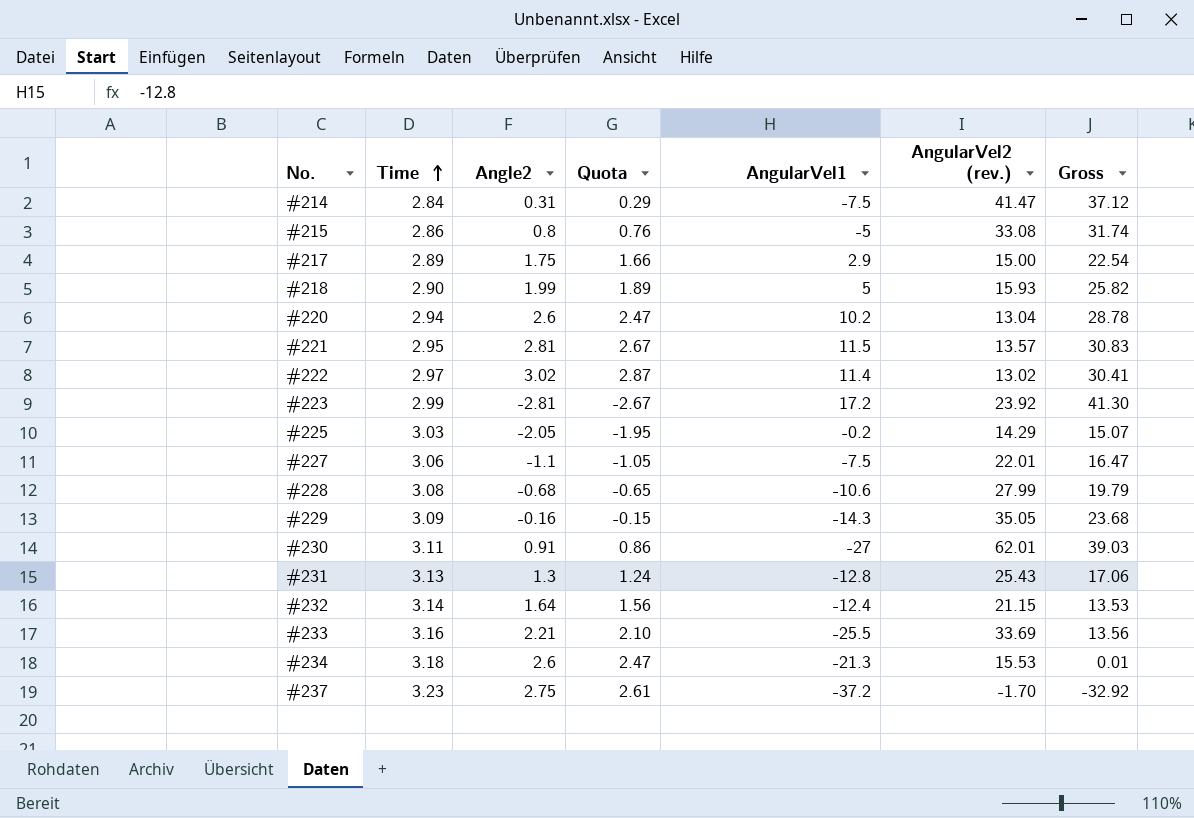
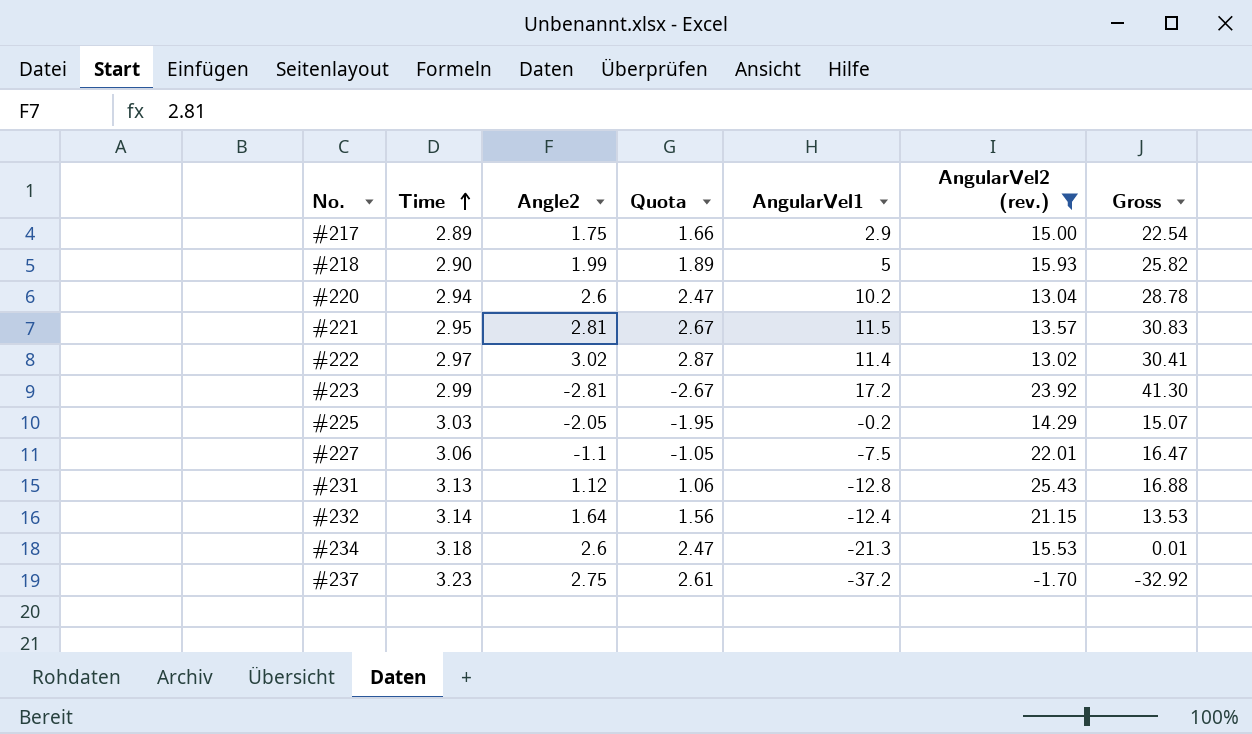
filter: none -> AngularVel2 (rev.) <= 25.43
#231 | Angle2: 1.3 -> 1.12
#231 | Quota: 1.24 -> 1.06
#231 | Gross: 17.06 -> 16.88

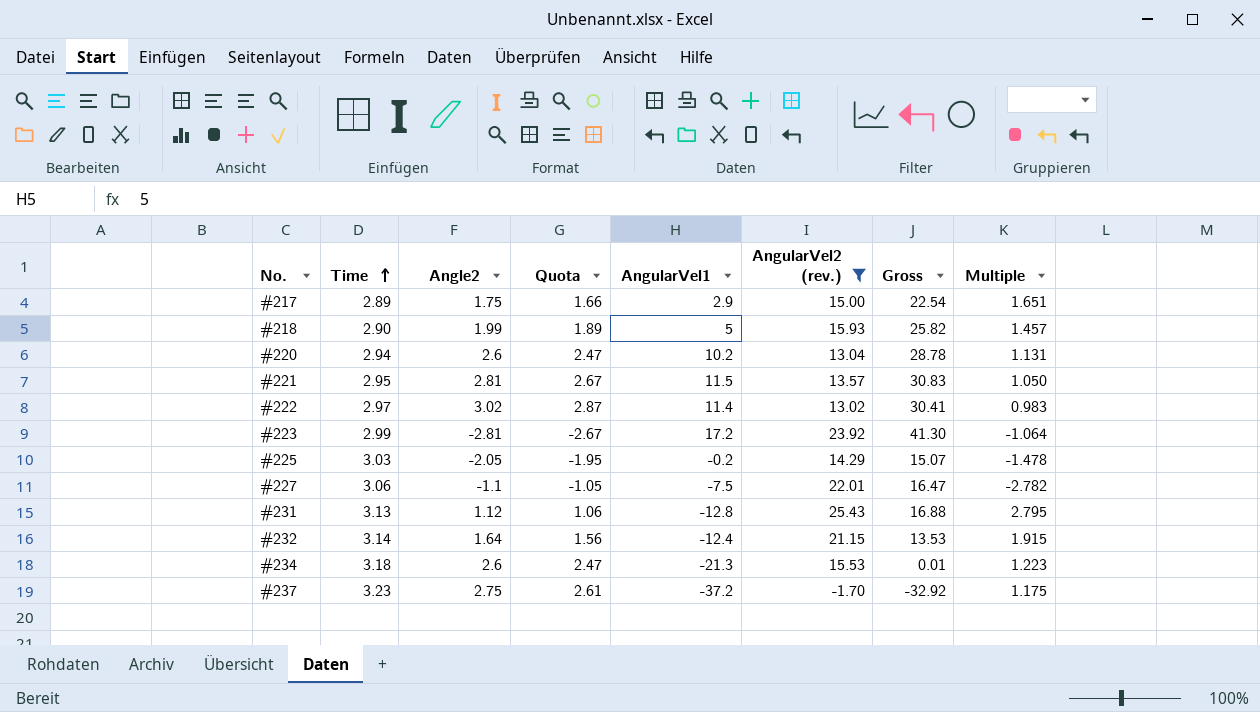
column Multiple | formula: none -> [Time] / [Angle2]

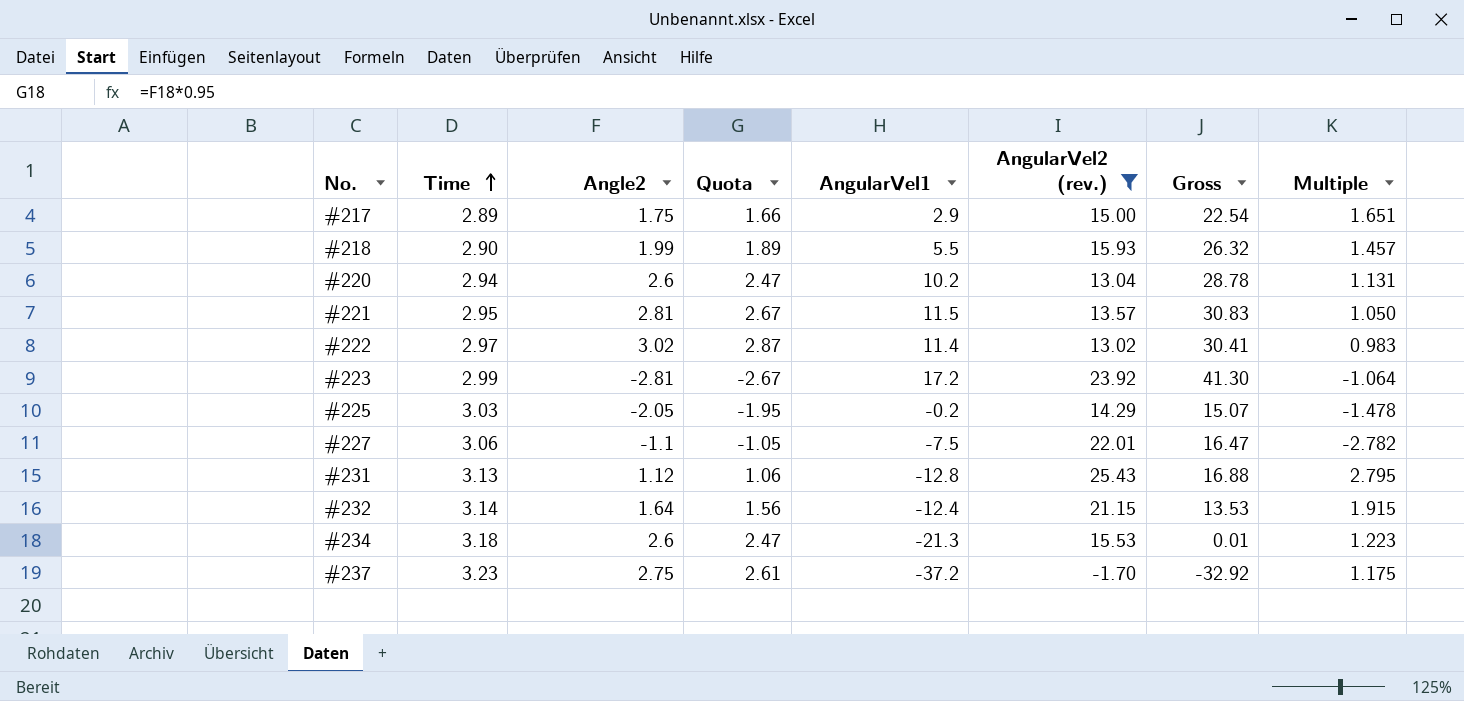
#218 | AngularVel1: 5 -> 5.5
#218 | Gross: 25.82 -> 26.32

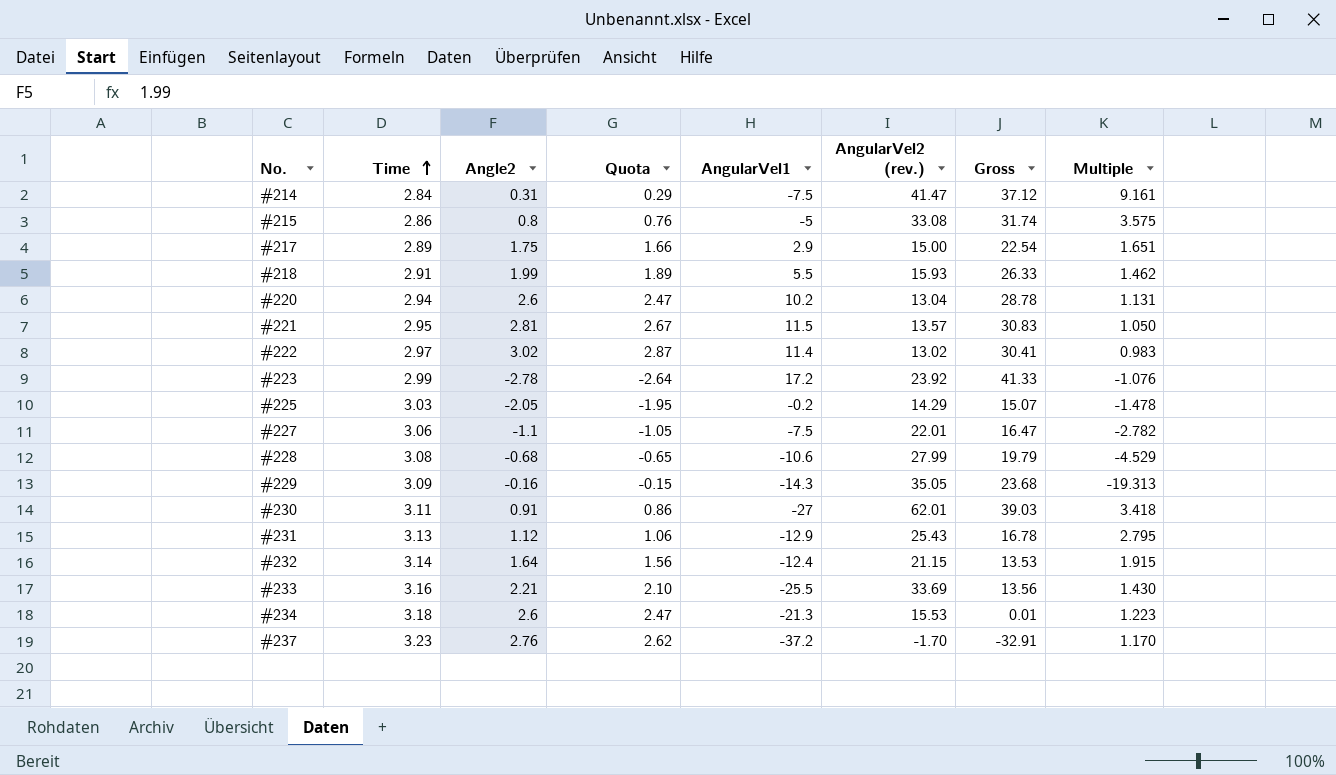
filter: AngularVel2 (rev.) <= 25.43 -> none
#218 | Time: 2.90 -> 2.91
#218 | Gross: 26.32 -> 26.33
#218 | Multiple: 1.457 -> 1.462
#223 | Angle2: -2.81 -> -2.78
#223 | Quota: -2.67 -> -2.64
#223 | Gross: 41.30 -> 41.33
#223 | Multiple: -1.064 -> -1.076
#231 | AngularVel1: -12.8 -> -12.9
#231 | Gross: 16.88 -> 16.78
#237 | Angle2: 2.75 -> 2.76
#237 | Quota: 2.61 -> 2.62
#237 | Gross: -32.92 -> -32.91
#237 | Multiple: 1.175 -> 1.170

